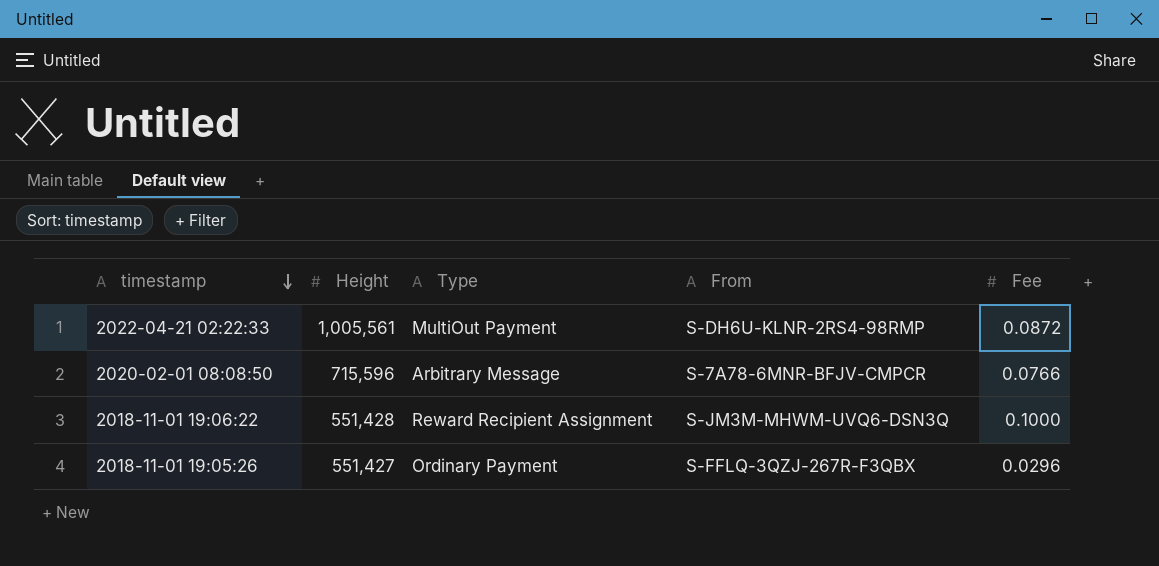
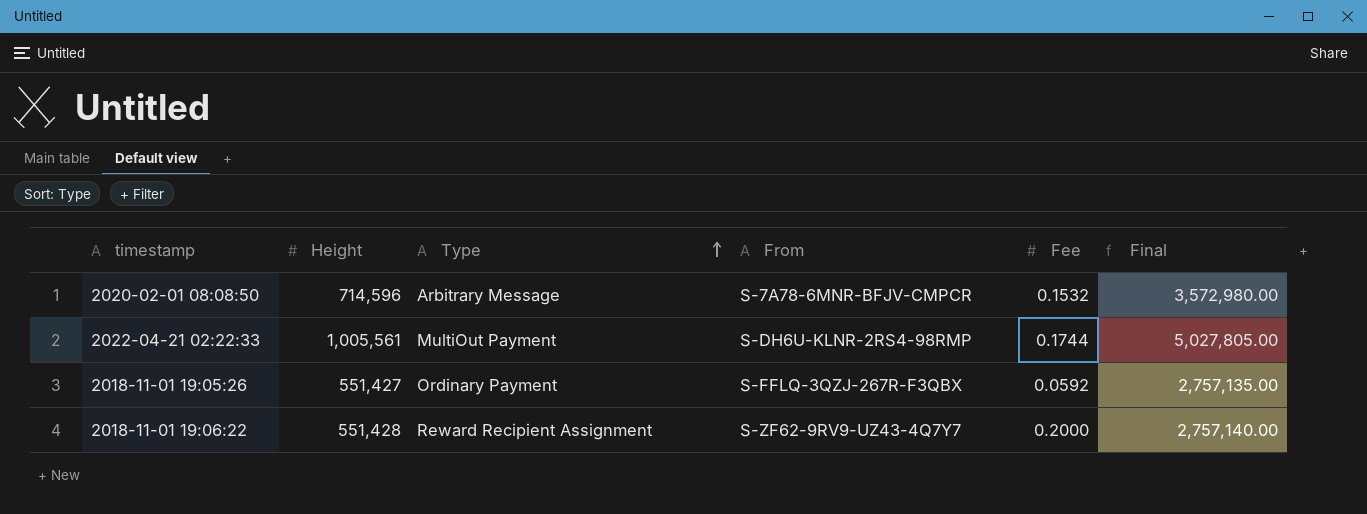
row order: timestamp descending -> Type ascending
column Final | formula: none -> [Height] * 5
2020-02-01 08:08:50 | Height: 715,596 -> 714,596
2020-02-01 08:08:50 | Fee: 0.0766 -> 0.1532
2022-04-21 02:22:33 | Fee: 0.0872 -> 0.1744
2018-11-01 19:05:26 | Fee: 0.0296 -> 0.0592
2018-11-01 19:06:22 | From: S-JM3M-MHWM-UVQ6-DSN3Q -> S-ZF62-9RV9-UZ43-4Q7Y7
2018-11-01 19:06:22 | Fee: 0.1000 -> 0.2000

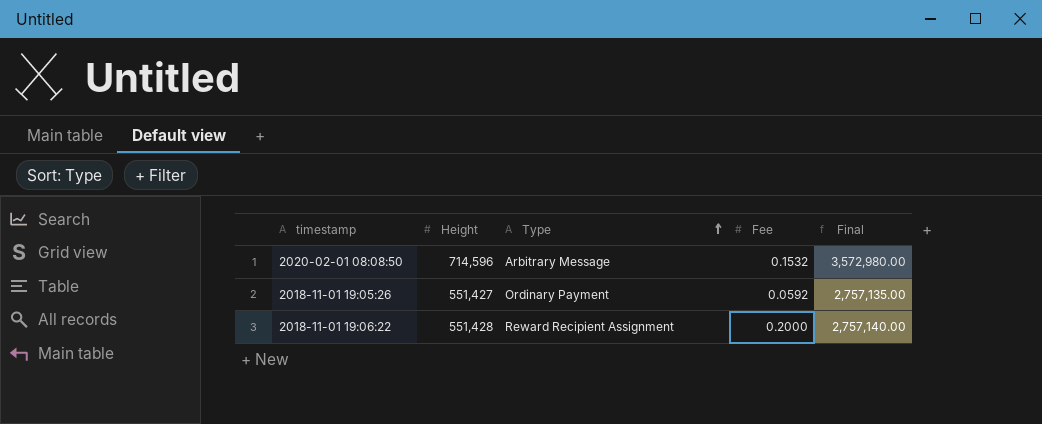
column From | position: 4 -> none
row 2022-04-21 02:22:33: 1,005,561 | MultiOut Payment | S-DH6U-KLNR-2RS4-98RMP | 0.1744 | 5,027,805.00 -> none

